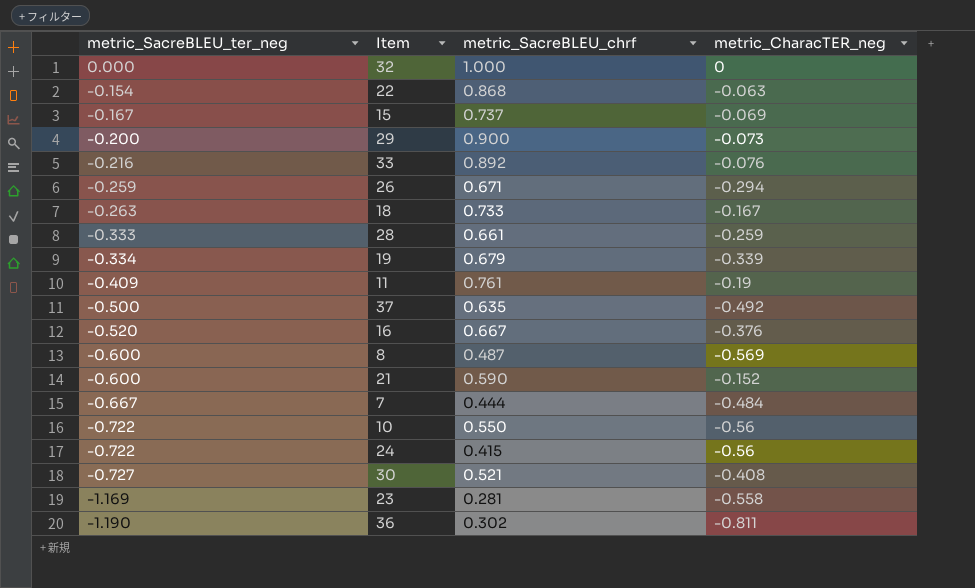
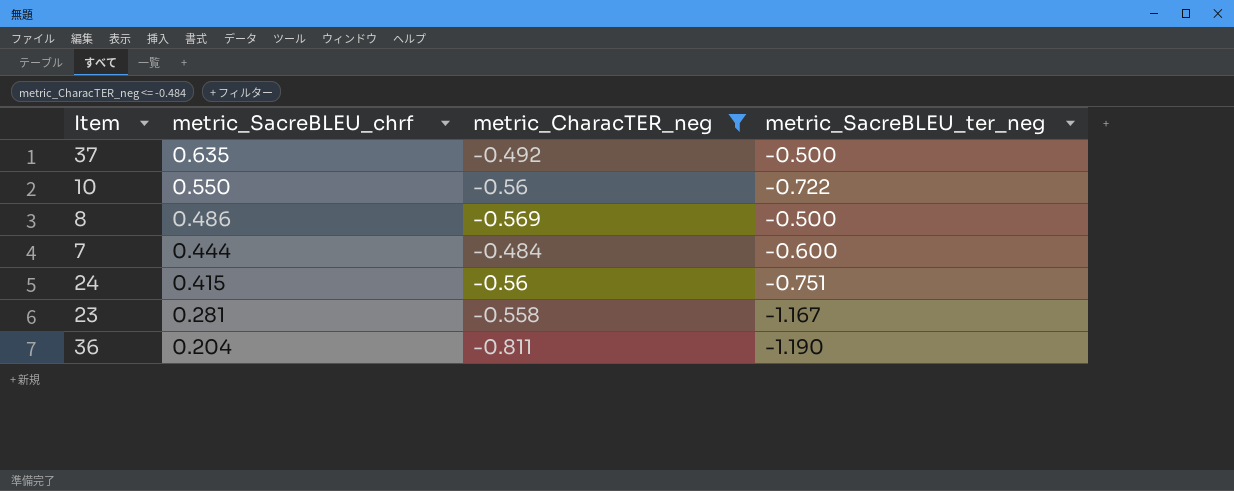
filter: none -> metric_CharacTER_neg <= -0.484
row order: metric_SacreBLEU_ter_neg descending -> metric_SacreBLEU_chrf descending
column metric_SacreBLEU_ter_neg | position: 1 -> 4
8 | metric_SacreBLEU_chrf: 0.487 -> 0.486
8 | metric_SacreBLEU_ter_neg: -0.600 -> -0.500
7 | metric_SacreBLEU_ter_neg: -0.667 -> -0.600
24 | metric_SacreBLEU_ter_neg: -0.722 -> -0.751
23 | metric_SacreBLEU_ter_neg: -1.169 -> -1.167
36 | metric_SacreBLEU_chrf: 0.302 -> 0.204

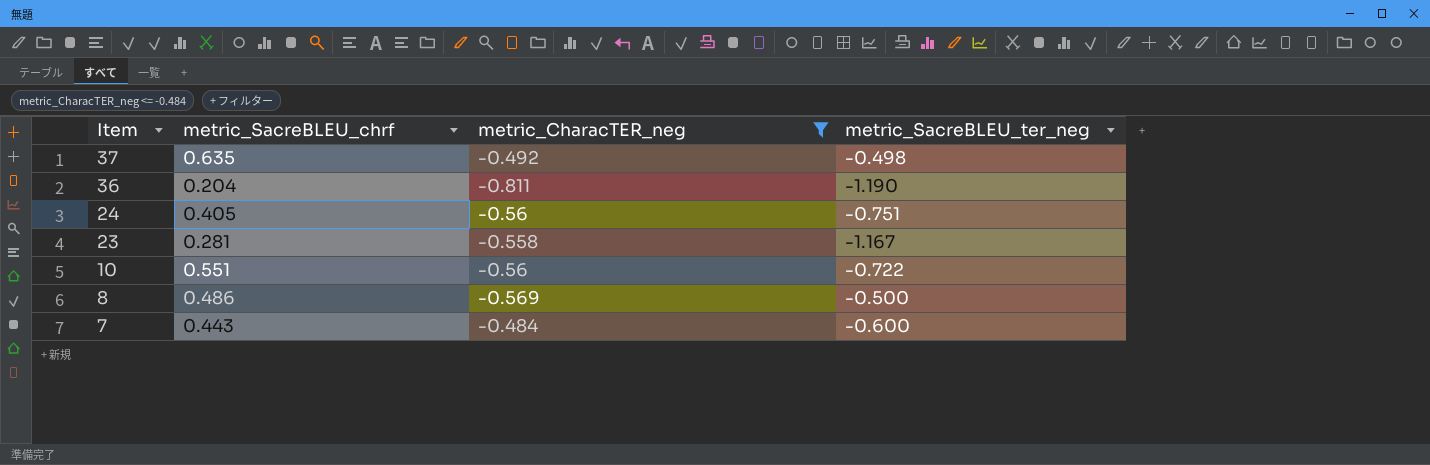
row order: metric_SacreBLEU_chrf descending -> Item descending
37 | metric_SacreBLEU_ter_neg: -0.500 -> -0.498
24 | metric_SacreBLEU_chrf: 0.415 -> 0.405
10 | metric_SacreBLEU_chrf: 0.550 -> 0.551
7 | metric_SacreBLEU_chrf: 0.444 -> 0.443

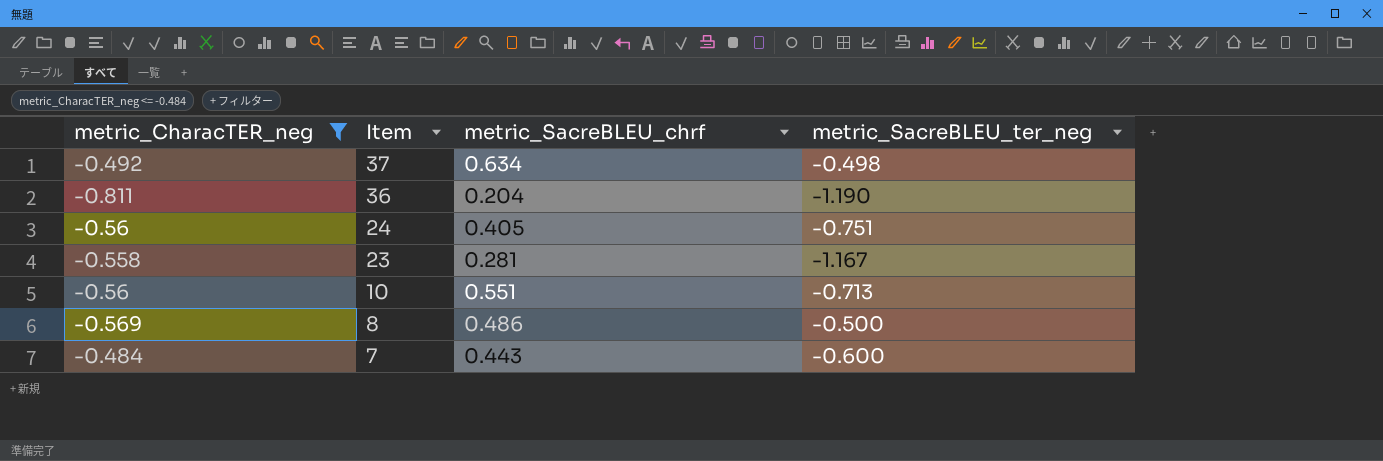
column metric_CharacTER_neg | position: 3 -> 1
37 | metric_SacreBLEU_chrf: 0.635 -> 0.634
10 | metric_SacreBLEU_ter_neg: -0.722 -> -0.713

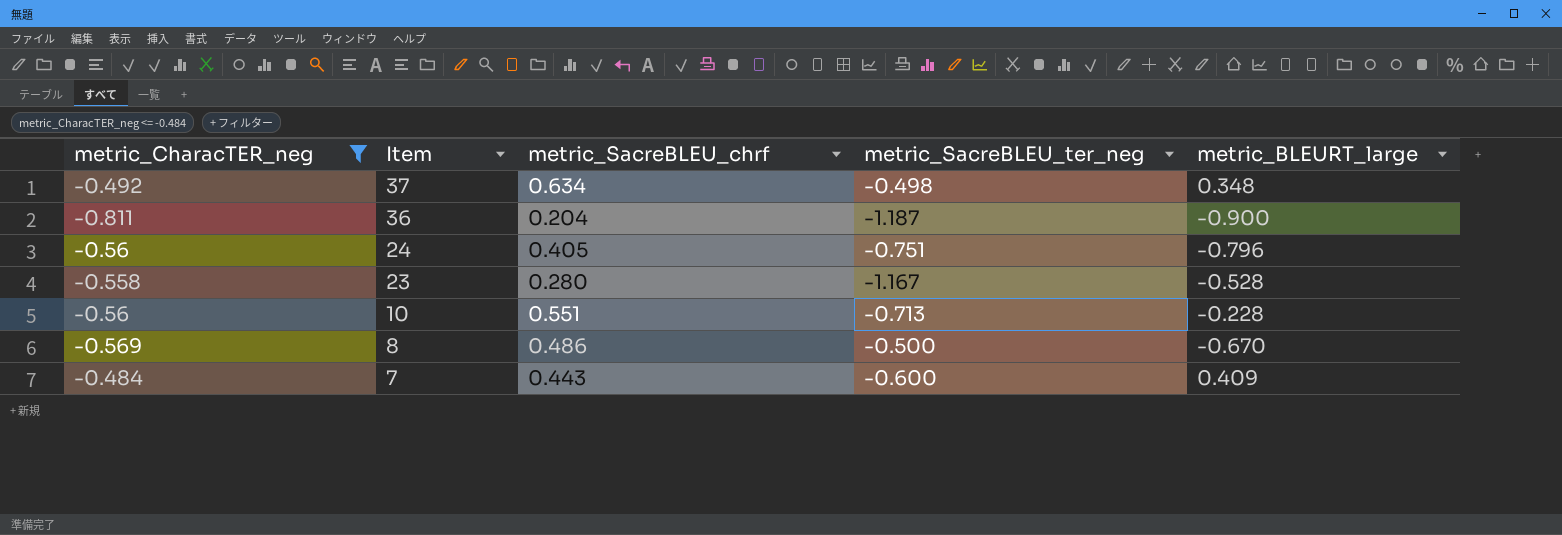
column metric_BLEURT_large | position: none -> 5
36 | metric_SacreBLEU_ter_neg: -1.190 -> -1.187
23 | metric_SacreBLEU_chrf: 0.281 -> 0.280

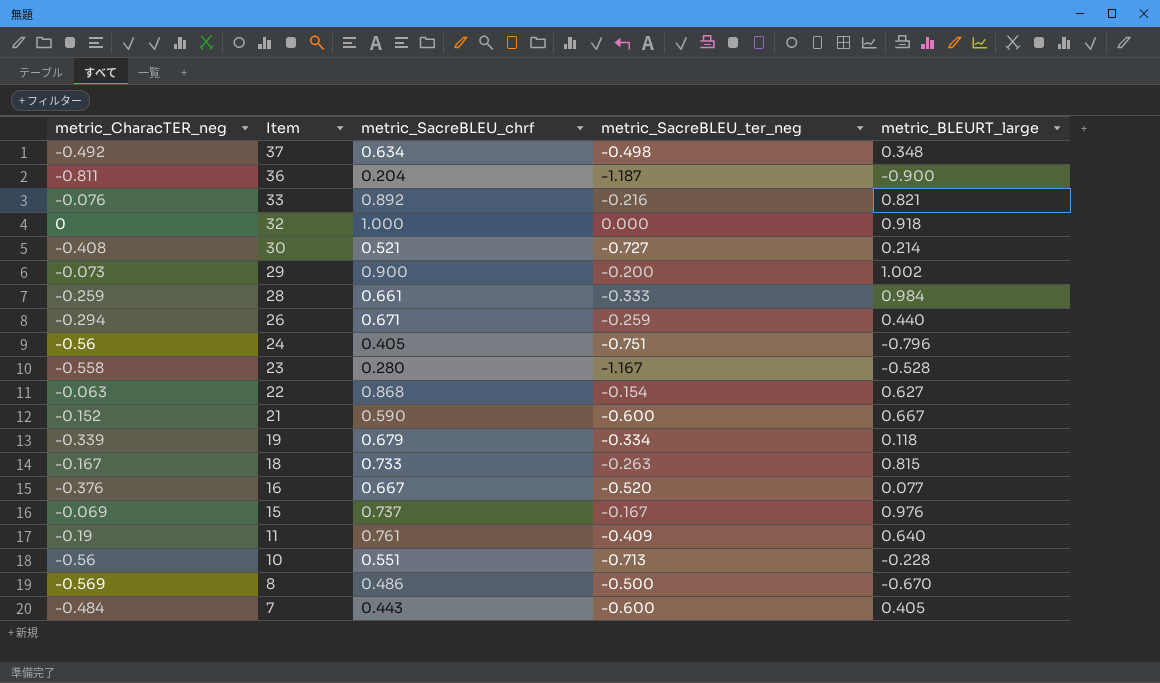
filter: metric_CharacTER_neg <= -0.484 -> none
7 | metric_BLEURT_large: 0.409 -> 0.405

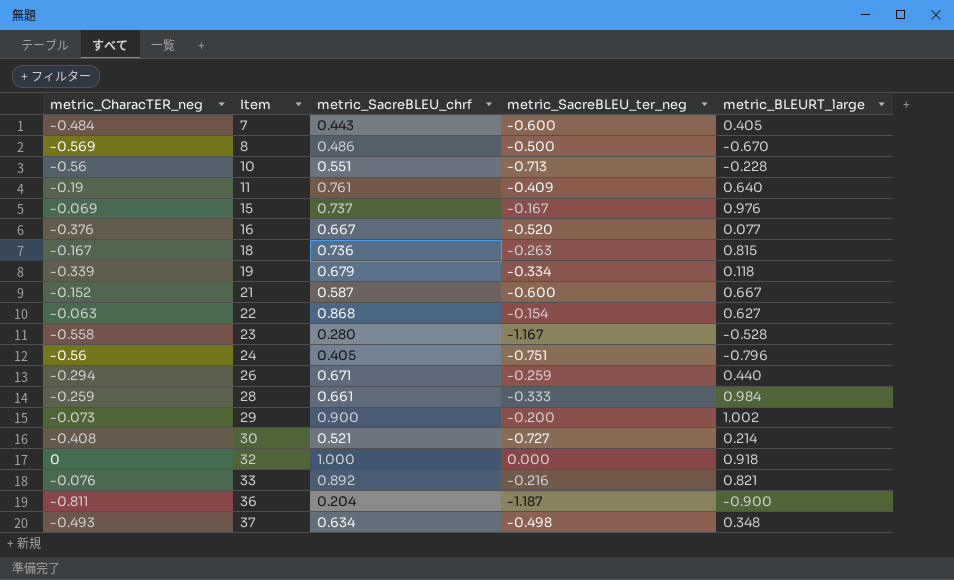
row order: Item descending -> Item ascending
18 | metric_SacreBLEU_chrf: 0.733 -> 0.736
21 | metric_SacreBLEU_chrf: 0.590 -> 0.587
37 | metric_CharacTER_neg: -0.492 -> -0.493

